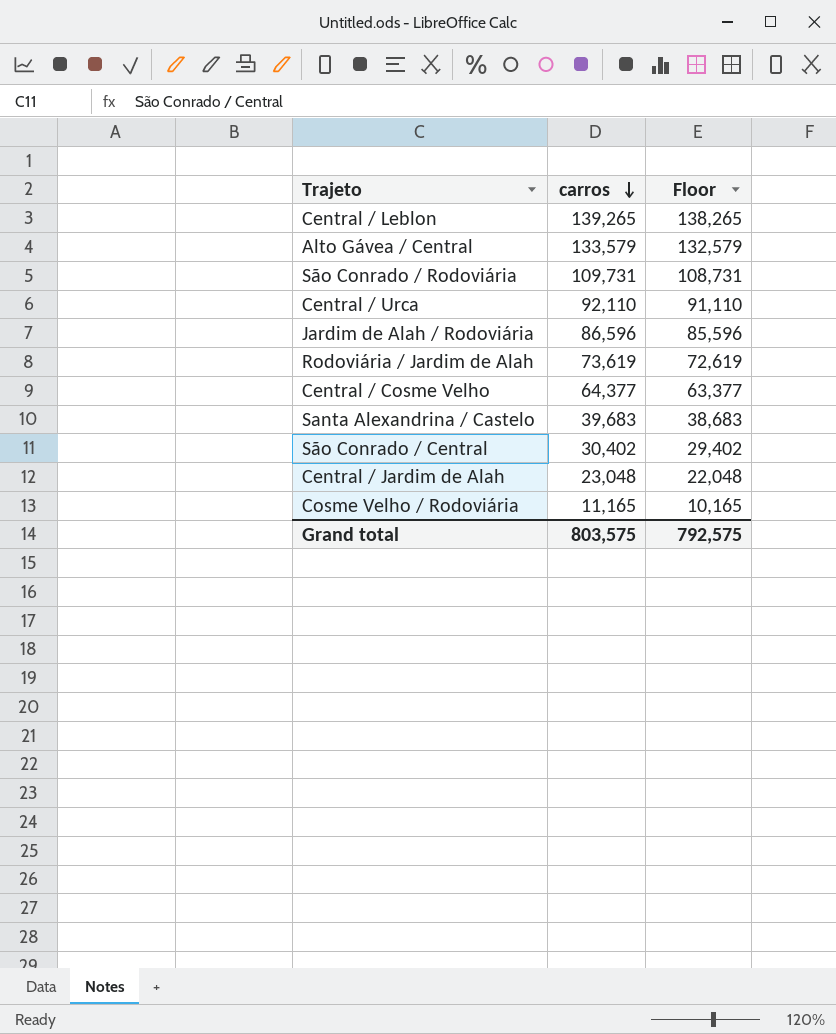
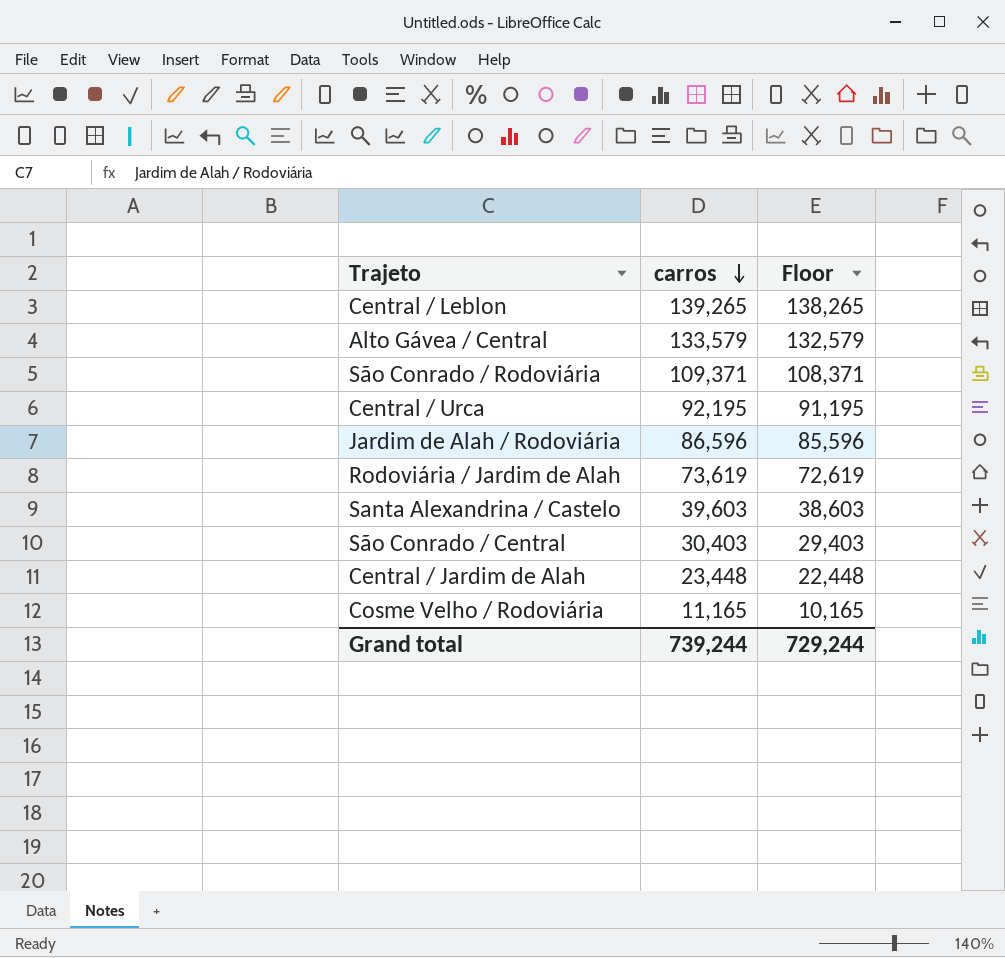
row Central / Cosme Velho: 64,377 | 63,377 -> none
São Conrado / Rodoviária | carros: 109,731 -> 109,371
São Conrado / Rodoviária | Floor: 108,731 -> 108,371
Central / Urca | carros: 92,110 -> 92,195
Central / Urca | Floor: 91,110 -> 91,195
Santa Alexandrina / Castelo | carros: 39,683 -> 39,603
Santa Alexandrina / Castelo | Floor: 38,683 -> 38,603
São Conrado / Central | carros: 30,402 -> 30,403
São Conrado / Central | Floor: 29,402 -> 29,403
Central / Jardim de Alah | carros: 23,048 -> 23,448
Central / Jardim de Alah | Floor: 22,048 -> 22,448
Grand total | carros: 803,575 -> 739,244
Grand total | Floor: 792,575 -> 729,244

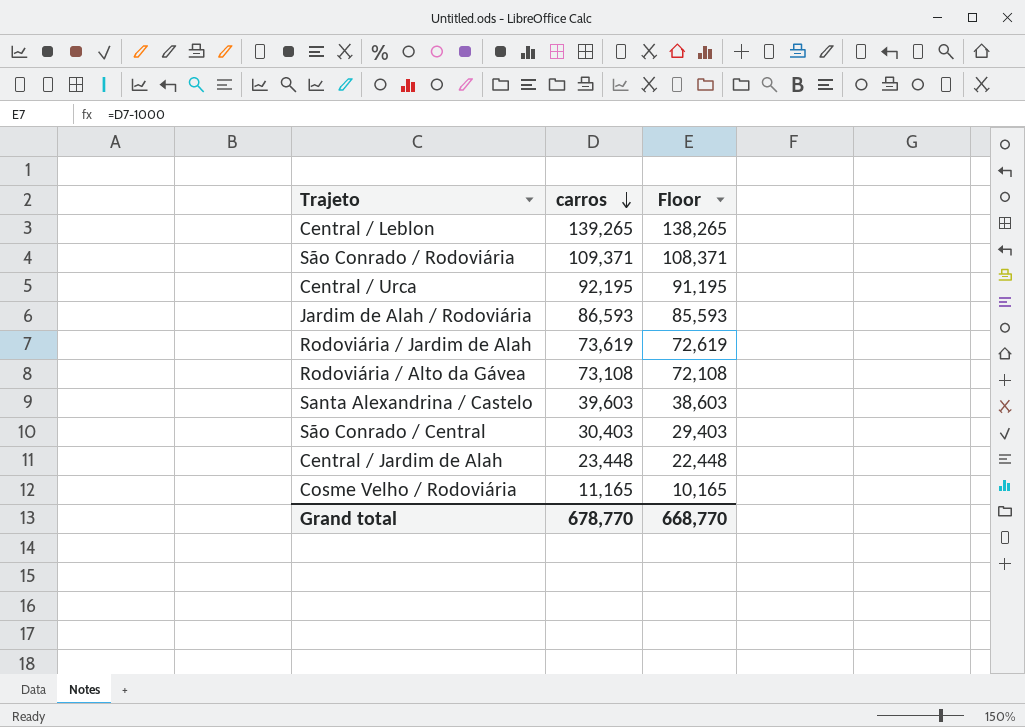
row Alto Gávea / Central: 133,579 | 132,579 -> none
Jardim de Alah / Rodoviária | carros: 86,596 -> 86,593
Jardim de Alah / Rodoviária | Floor: 85,596 -> 85,593
row Rodoviária / Alto da Gávea: none -> 73,108 | 72,108
Grand total | carros: 739,244 -> 678,770
Grand total | Floor: 729,244 -> 668,770

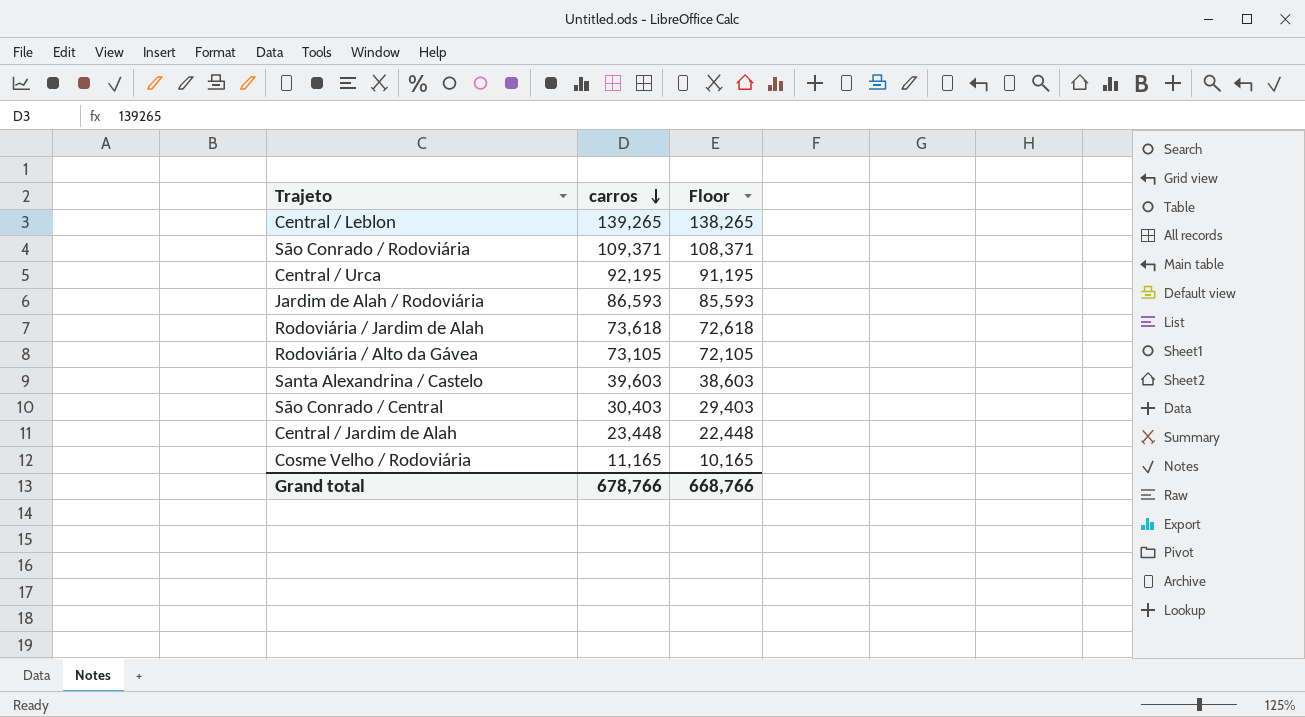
Rodoviária / Jardim de Alah | carros: 73,619 -> 73,618
Rodoviária / Jardim de Alah | Floor: 72,619 -> 72,618
Rodoviária / Alto da Gávea | carros: 73,108 -> 73,105
Rodoviária / Alto da Gávea | Floor: 72,108 -> 72,105
Grand total | carros: 678,770 -> 678,766
Grand total | Floor: 668,770 -> 668,766

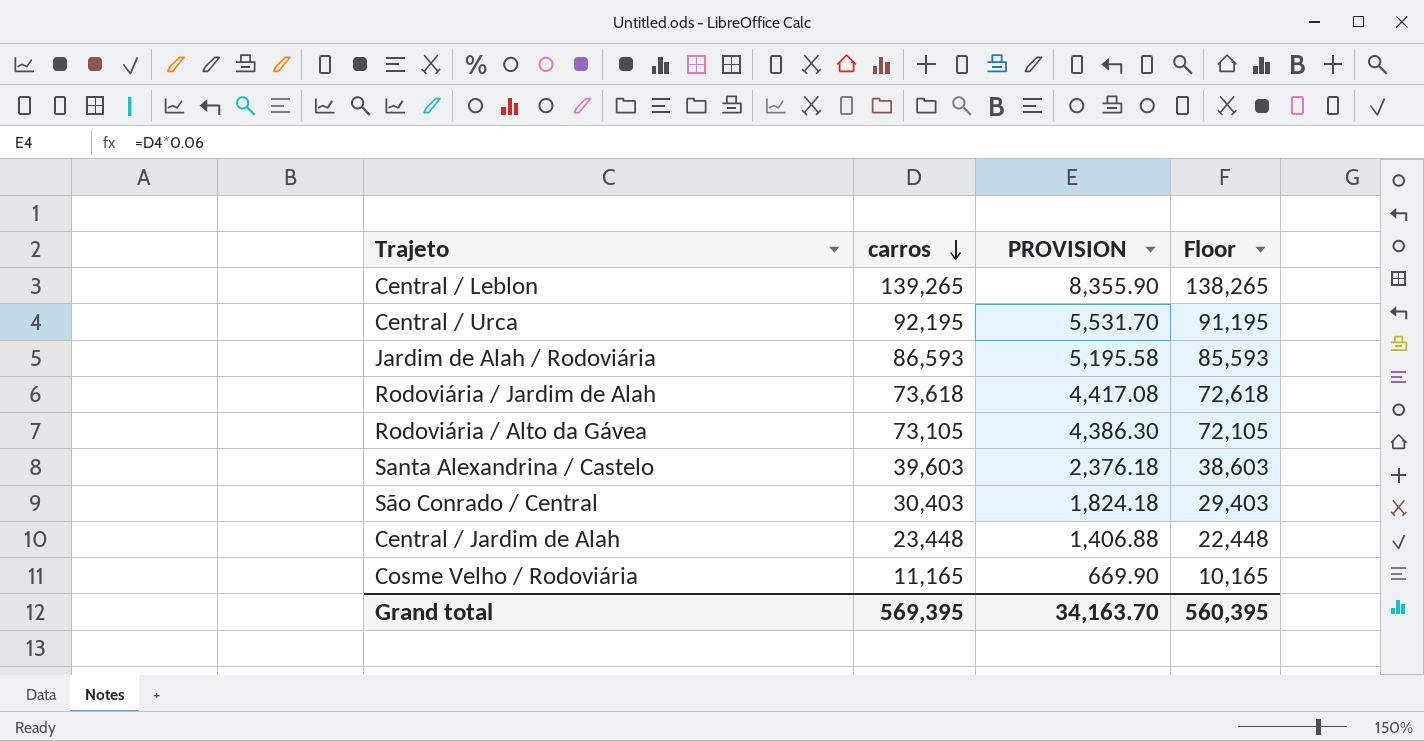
column PROVISION | formula: none -> [carros] * 0.06
row São Conrado / Rodoviária: 109,371 | 108,371 -> none
Grand total | carros: 678,766 -> 569,395
Grand total | Floor: 668,766 -> 560,395

